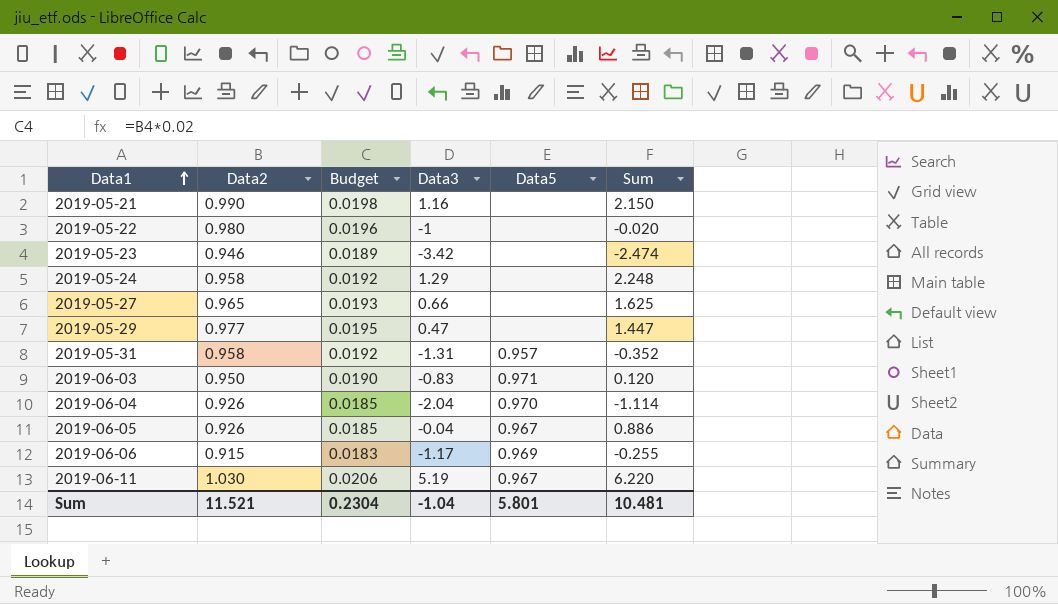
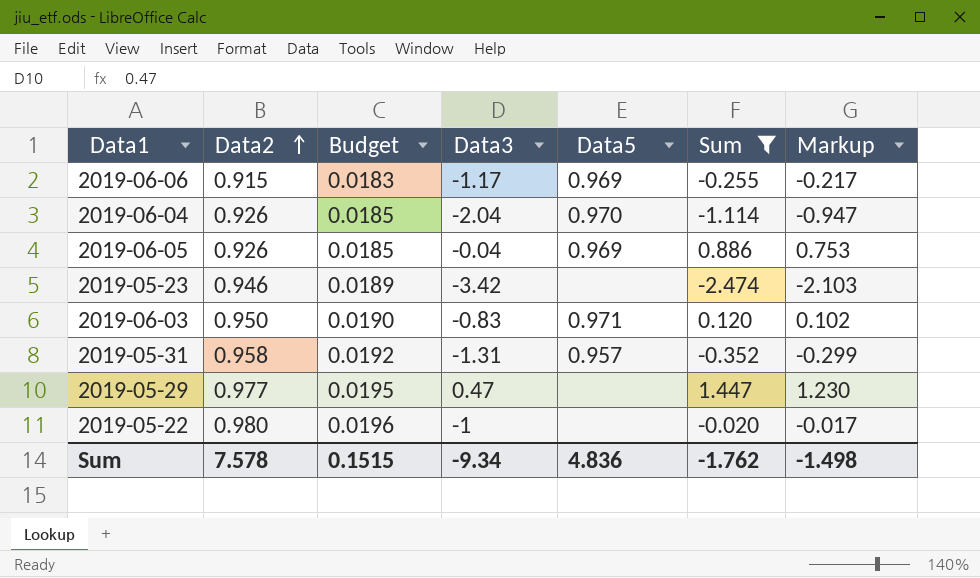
filter: none -> Sum <= 1.447
row order: Data1 ascending -> Data2 ascending
column Markup | formula: none -> [Sum] * 0.85
2019-06-05 | Data5: 0.967 -> 0.969
Sum | Data2: 11.521 -> 7.578
Sum | Budget: 0.2304 -> 0.1515
Sum | Data3: -1.04 -> -9.34
Sum | Data5: 5.801 -> 4.836
Sum | Sum: 10.481 -> -1.762

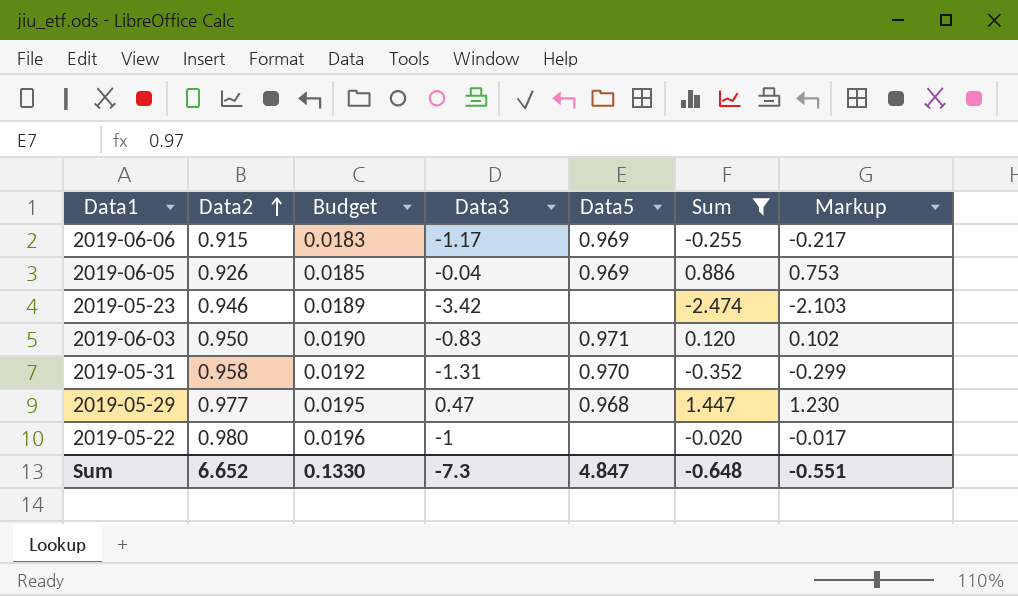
row 2019-06-04: 0.926 | 0.0185 | -2.04 | 0.970 | -1.114 | -0.947 -> none
2019-05-31 | Data5: 0.957 -> 0.970
2019-05-29 | Data5: none -> 0.968
Sum | Data2: 7.578 -> 6.652
Sum | Budget: 0.1515 -> 0.1330
Sum | Data3: -9.34 -> -7.3
Sum | Data5: 4.836 -> 4.847
Sum | Sum: -1.762 -> -0.648
Sum | Markup: -1.498 -> -0.551

